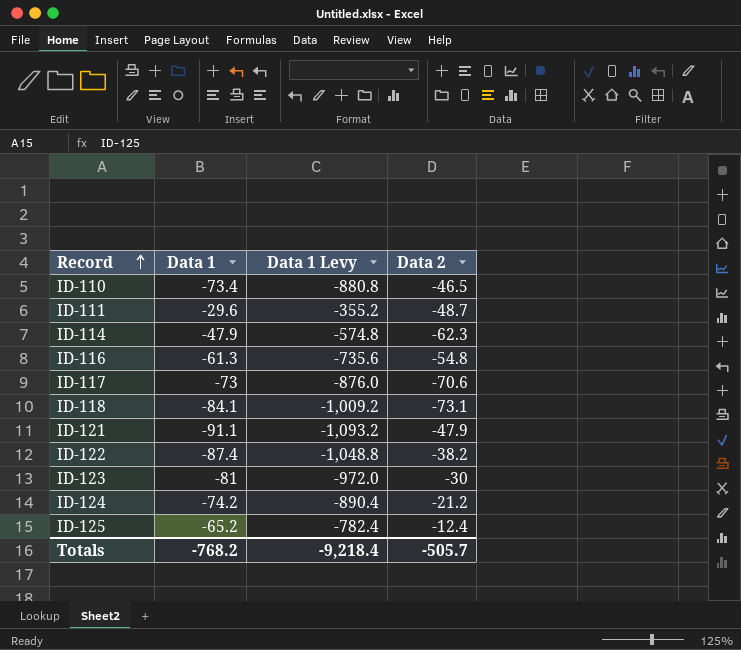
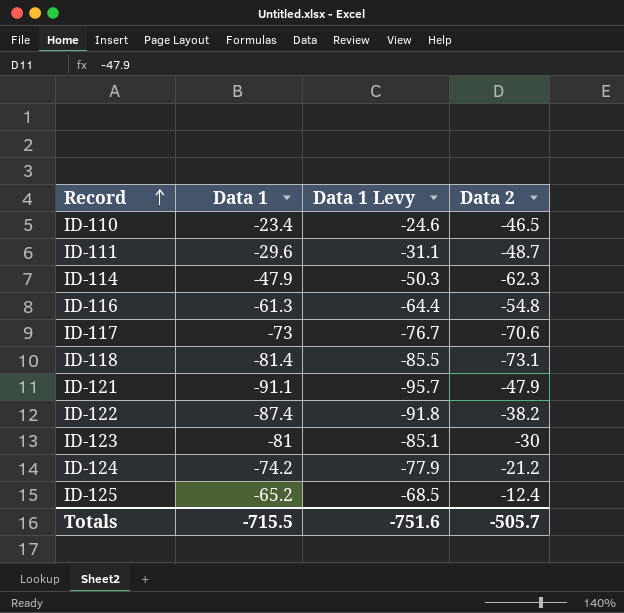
column Data 1 Levy | formula: [Data 1] * 12 -> [Data 1] * 1.05
ID-110 | Data 1: -73.4 -> -23.4
ID-118 | Data 1: -84.1 -> -81.4
Totals | Data 1: -768.2 -> -715.5
Totals | Data 1 Levy: -9,218.4 -> -751.6

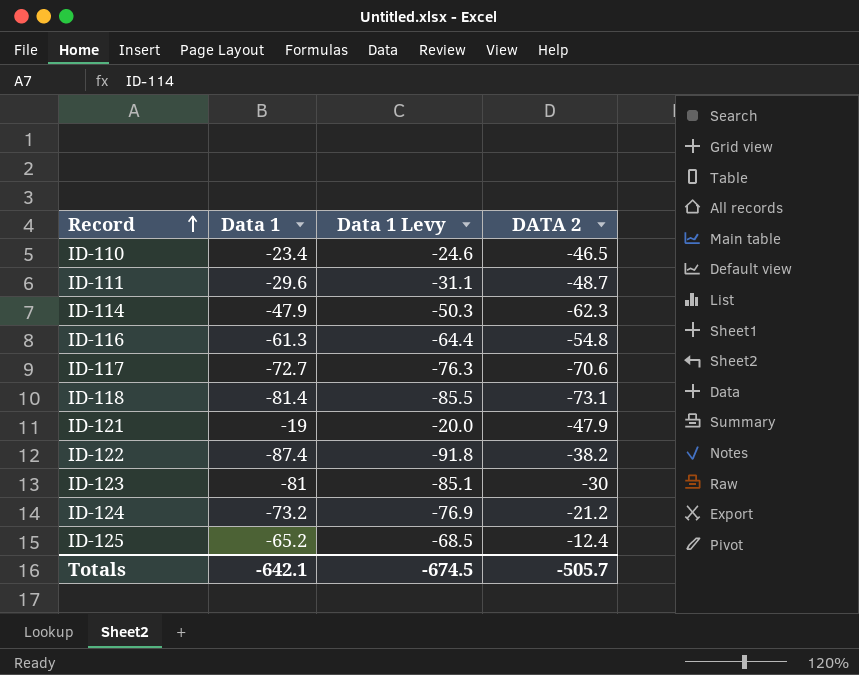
column name: Data 2 -> DATA 2
ID-117 | Data 1: -73 -> -72.7
ID-117 | Data 1 Levy: -76.7 -> -76.3
ID-121 | Data 1: -91.1 -> -19
ID-121 | Data 1 Levy: -95.7 -> -20.0
ID-124 | Data 1: -74.2 -> -73.2
ID-124 | Data 1 Levy: -77.9 -> -76.9
Totals | Data 1: -715.5 -> -642.1
Totals | Data 1 Levy: -751.6 -> -674.5

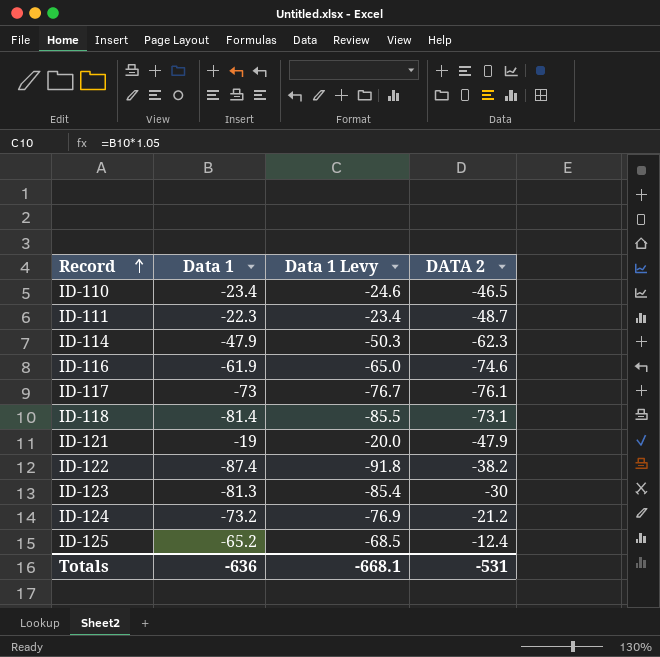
ID-111 | Data 1: -29.6 -> -22.3
ID-111 | Data 1 Levy: -31.1 -> -23.4
ID-116 | Data 1: -61.3 -> -61.9
ID-116 | Data 1 Levy: -64.4 -> -65.0
ID-116 | DATA 2: -54.8 -> -74.6
ID-117 | Data 1: -72.7 -> -73
ID-117 | Data 1 Levy: -76.3 -> -76.7
ID-117 | DATA 2: -70.6 -> -76.1
ID-123 | Data 1: -81 -> -81.3
ID-123 | Data 1 Levy: -85.1 -> -85.4
Totals | Data 1: -642.1 -> -636
Totals | Data 1 Levy: -674.5 -> -668.1
Totals | DATA 2: -505.7 -> -531

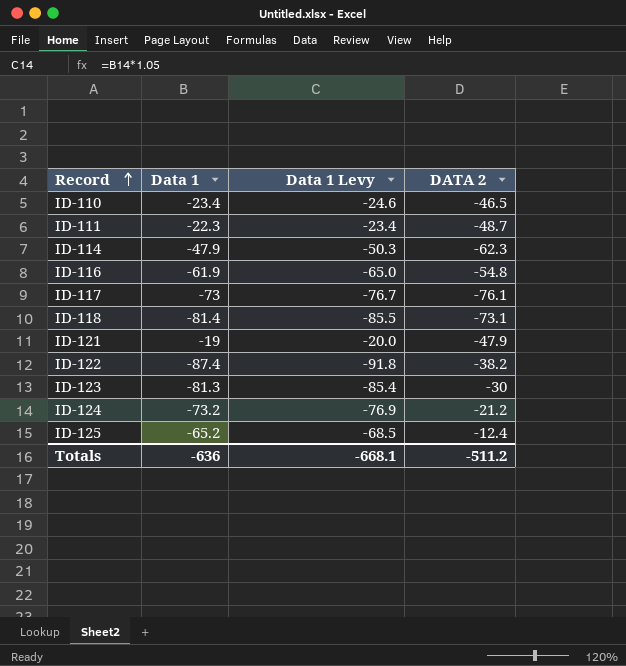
ID-116 | DATA 2: -74.6 -> -54.8
Totals | DATA 2: -531 -> -511.2

